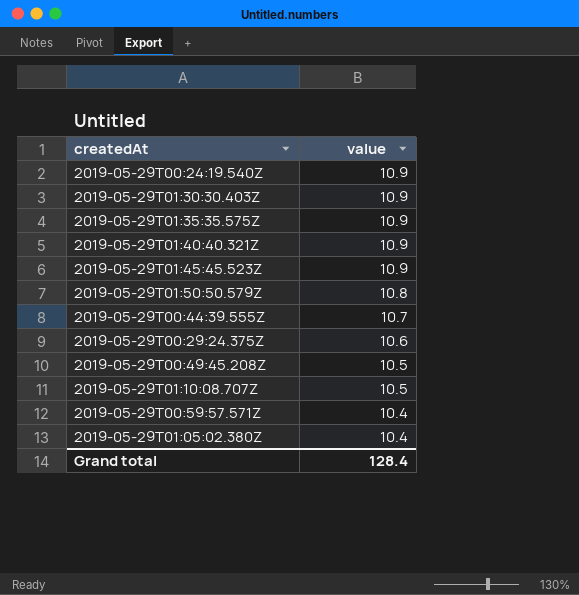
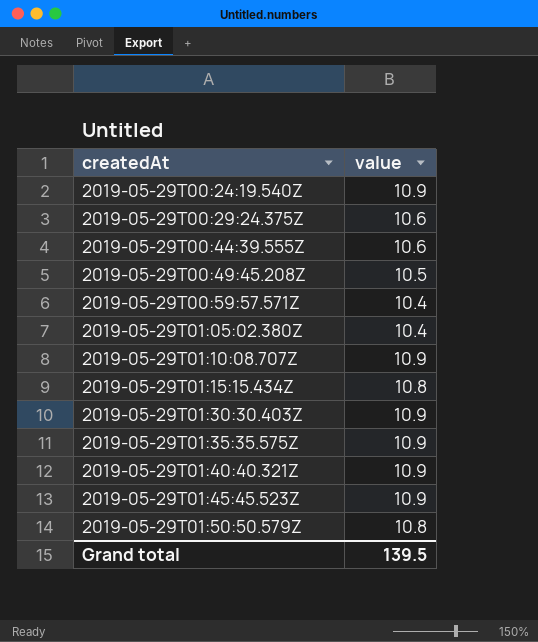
row order: value descending -> createdAt ascending
2019-05-29T00:44:39.555Z | value: 10.7 -> 10.6
2019-05-29T01:10:08.707Z | value: 10.5 -> 10.9
row 2019-05-29T01:15:15.434Z: none -> 10.8
Grand total | value: 128.4 -> 139.5

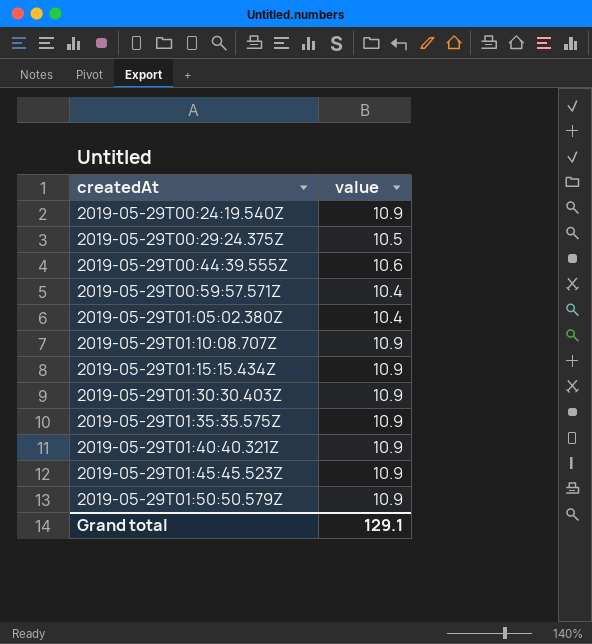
row 2019-05-29T00:49:45.208Z: 10.5 -> none
2019-05-29T00:29:24.375Z | value: 10.6 -> 10.5
2019-05-29T01:15:15.434Z | value: 10.8 -> 10.9
2019-05-29T01:50:50.579Z | value: 10.8 -> 10.9
Grand total | value: 139.5 -> 129.1

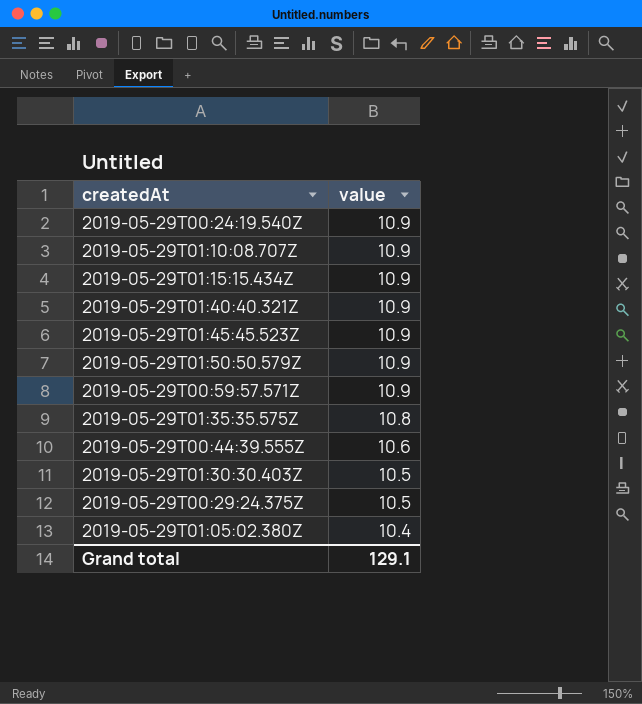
row order: createdAt ascending -> value descending
2019-05-29T00:59:57.571Z | value: 10.4 -> 10.9
2019-05-29T01:35:35.575Z | value: 10.9 -> 10.8
2019-05-29T01:30:30.403Z | value: 10.9 -> 10.5

